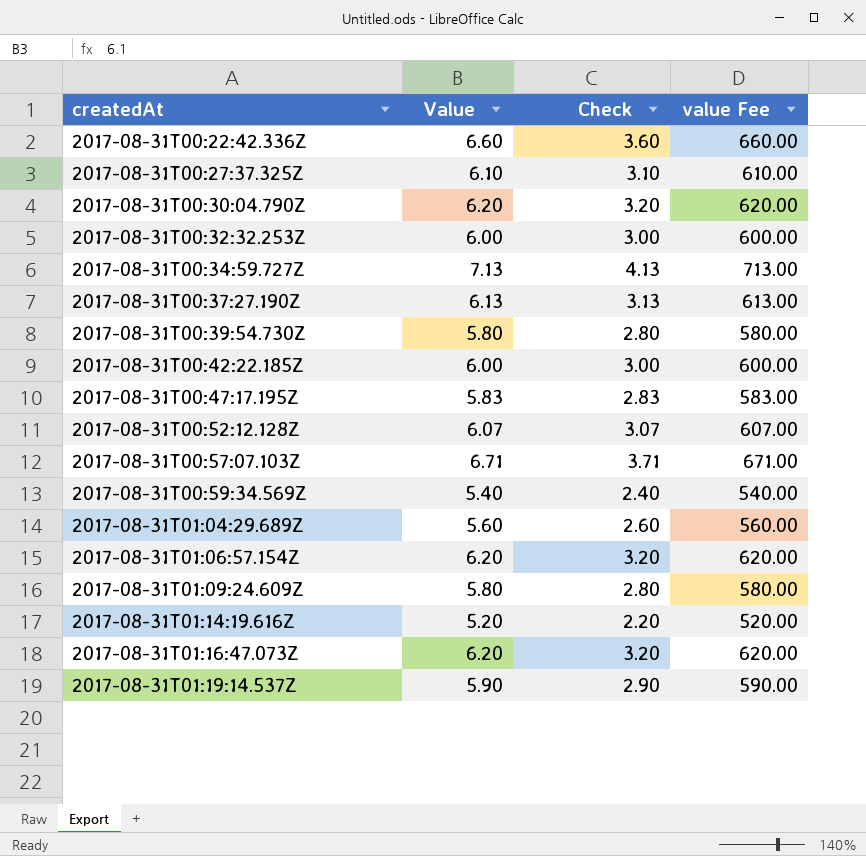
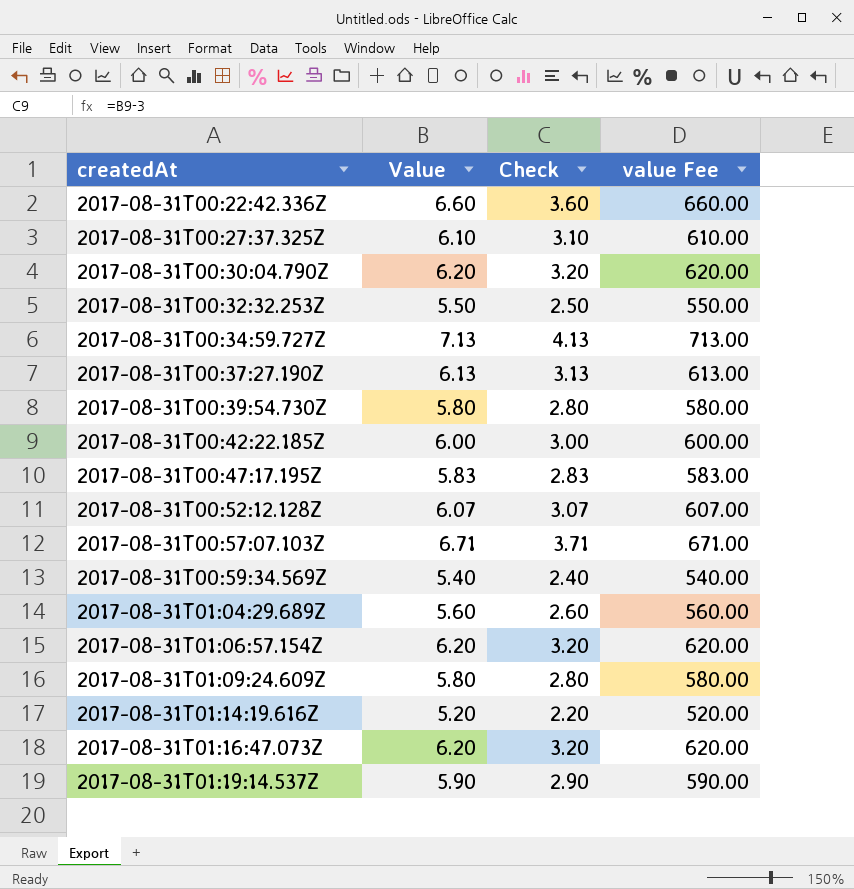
2017-08-31T00:32:32.253Z | Value: 6.00 -> 5.50
2017-08-31T00:32:32.253Z | Check: 3.00 -> 2.50
2017-08-31T00:32:32.253Z | value Fee: 600.00 -> 550.00

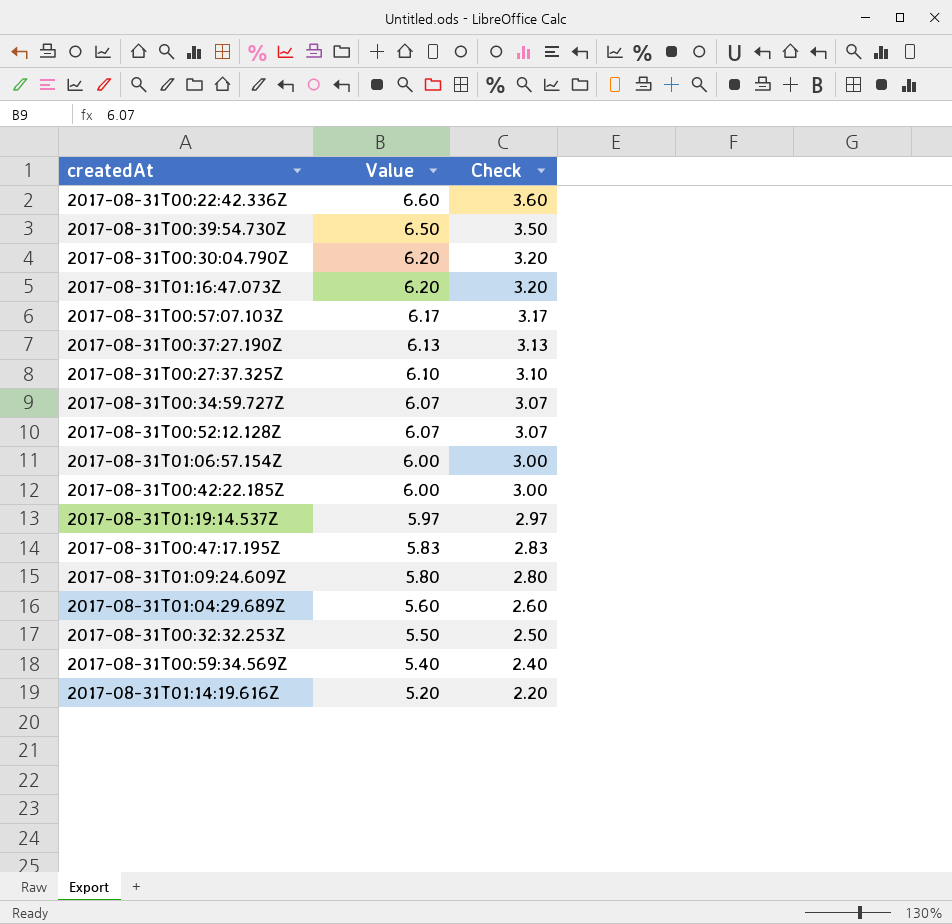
row order: createdAt ascending -> Value descending
column value Fee | formula: [Value] * 100 -> none
2017-08-31T00:39:54.730Z | Value: 5.80 -> 6.50
2017-08-31T00:39:54.730Z | Check: 2.80 -> 3.50
2017-08-31T00:57:07.103Z | Value: 6.71 -> 6.17
2017-08-31T00:57:07.103Z | Check: 3.71 -> 3.17
2017-08-31T00:34:59.727Z | Value: 7.13 -> 6.07
2017-08-31T00:34:59.727Z | Check: 4.13 -> 3.07
2017-08-31T01:06:57.154Z | Value: 6.20 -> 6.00
2017-08-31T01:06:57.154Z | Check: 3.20 -> 3.00
2017-08-31T01:19:14.537Z | Value: 5.90 -> 5.97
2017-08-31T01:19:14.537Z | Check: 2.90 -> 2.97

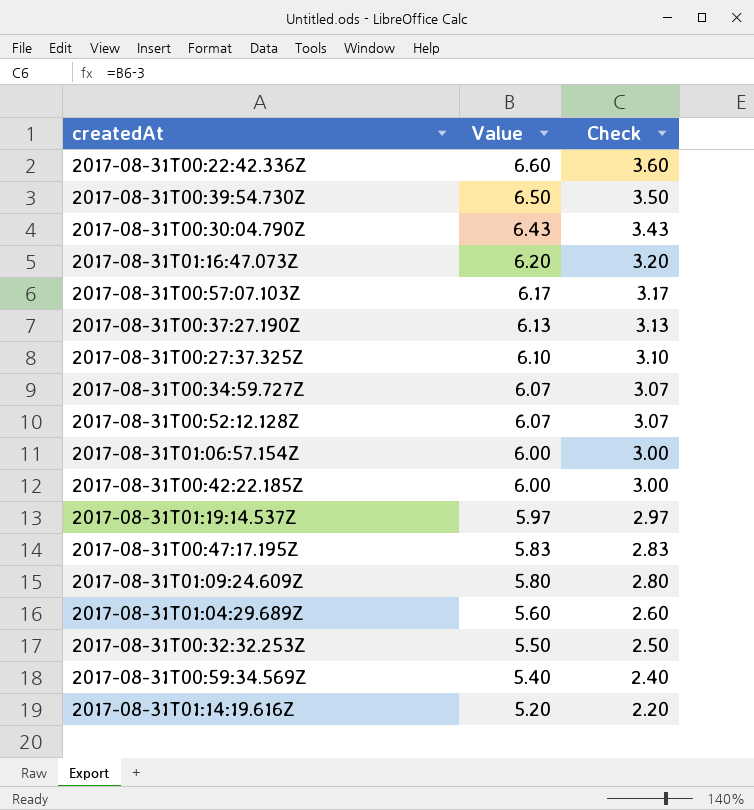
2017-08-31T00:30:04.790Z | Value: 6.20 -> 6.43
2017-08-31T00:30:04.790Z | Check: 3.20 -> 3.43

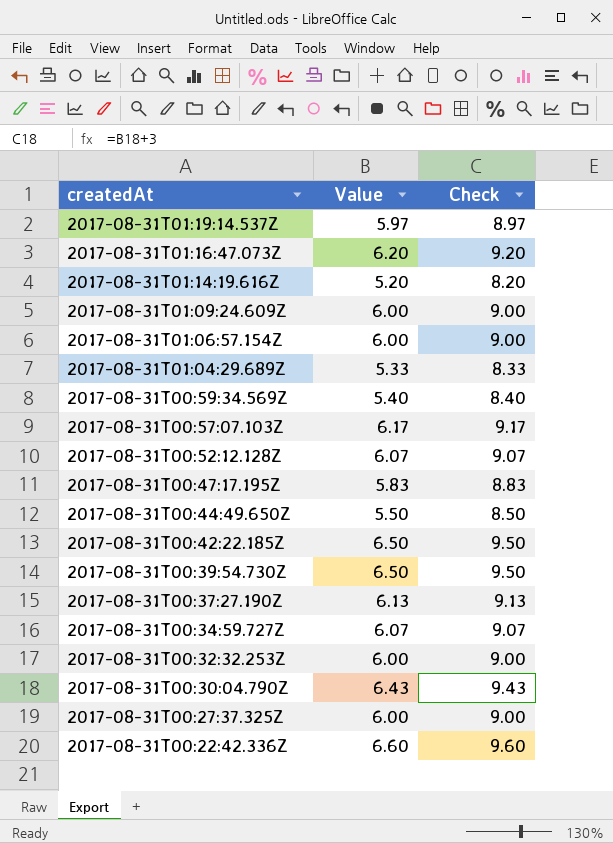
row order: Value descending -> createdAt descending
column Check | formula: [Value] - 3 -> [Value] + 3
2017-08-31T01:09:24.609Z | Value: 5.80 -> 6.00
2017-08-31T01:04:29.689Z | Value: 5.60 -> 5.33
row 2017-08-31T00:44:49.650Z: none -> 5.50 | 8.50
2017-08-31T00:42:22.185Z | Value: 6.00 -> 6.50
2017-08-31T00:32:32.253Z | Value: 5.50 -> 6.00
2017-08-31T00:27:37.325Z | Value: 6.10 -> 6.00

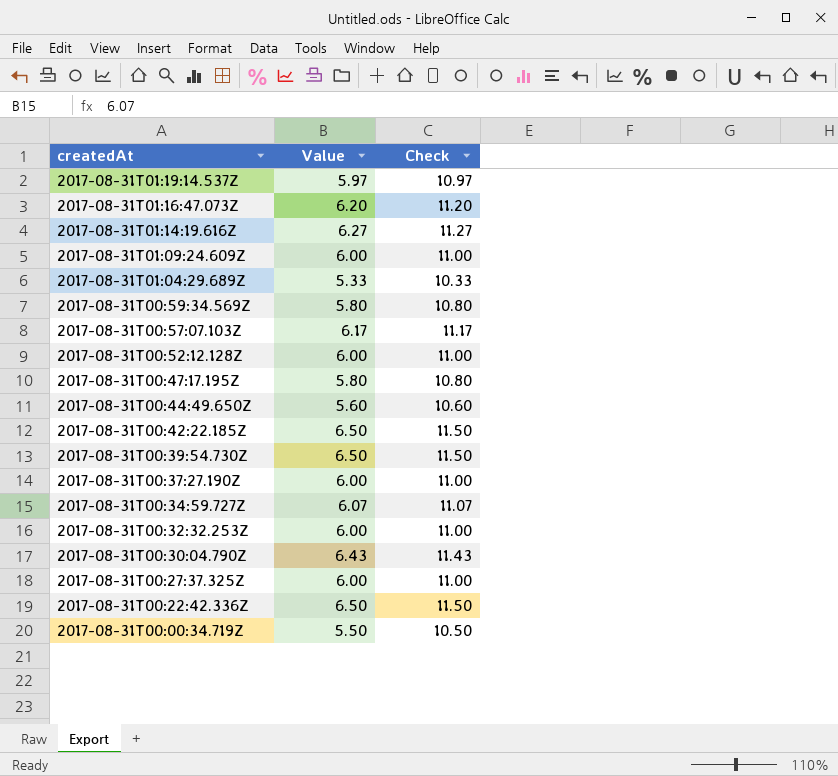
column Check | formula: [Value] + 3 -> [Value] + 5
row 2017-08-31T01:06:57.154Z: 6.00 | 9.00 -> none
2017-08-31T01:14:19.616Z | Value: 5.20 -> 6.27
2017-08-31T00:59:34.569Z | Value: 5.40 -> 5.80
2017-08-31T00:52:12.128Z | Value: 6.07 -> 6.00
2017-08-31T00:47:17.195Z | Value: 5.83 -> 5.80
2017-08-31T00:44:49.650Z | Value: 5.50 -> 5.60
2017-08-31T00:37:27.190Z | Value: 6.13 -> 6.00
2017-08-31T00:22:42.336Z | Value: 6.60 -> 6.50
row 2017-08-31T00:00:34.719Z: none -> 5.50 | 10.50

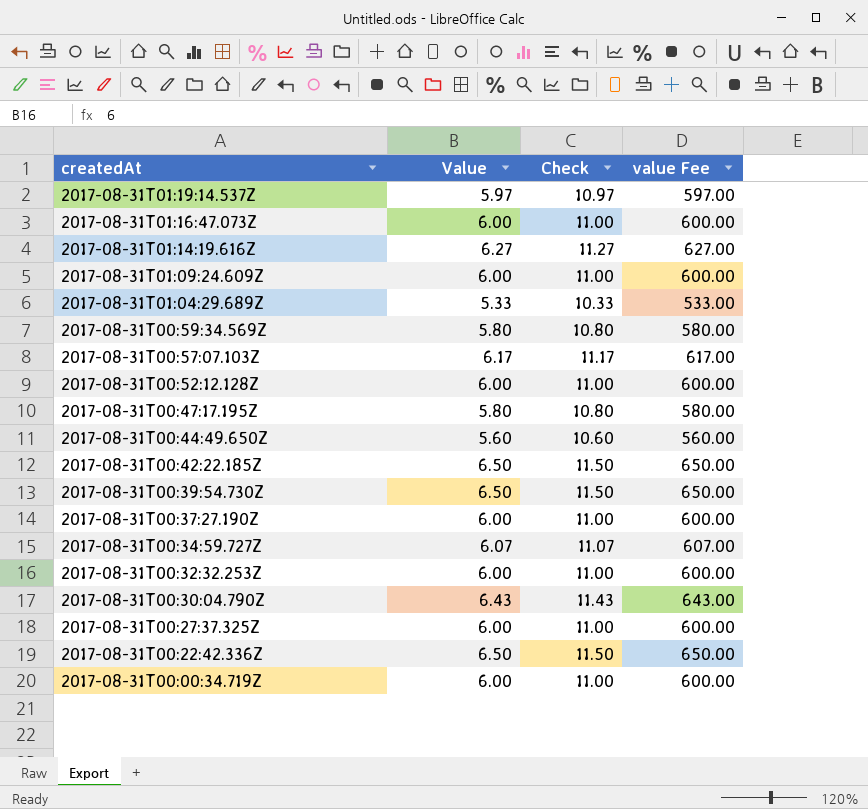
column value Fee | formula: none -> [Value] * 100
2017-08-31T01:16:47.073Z | Value: 6.20 -> 6.00
2017-08-31T01:16:47.073Z | Check: 11.20 -> 11.00
2017-08-31T00:00:34.719Z | Value: 5.50 -> 6.00
2017-08-31T00:00:34.719Z | Check: 10.50 -> 11.00

